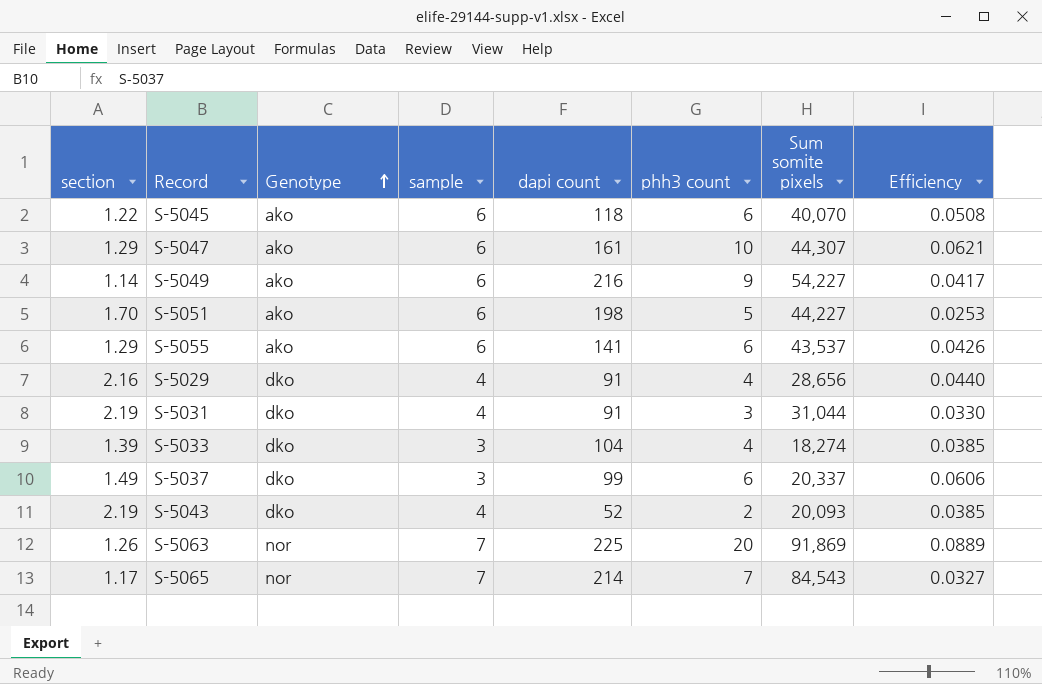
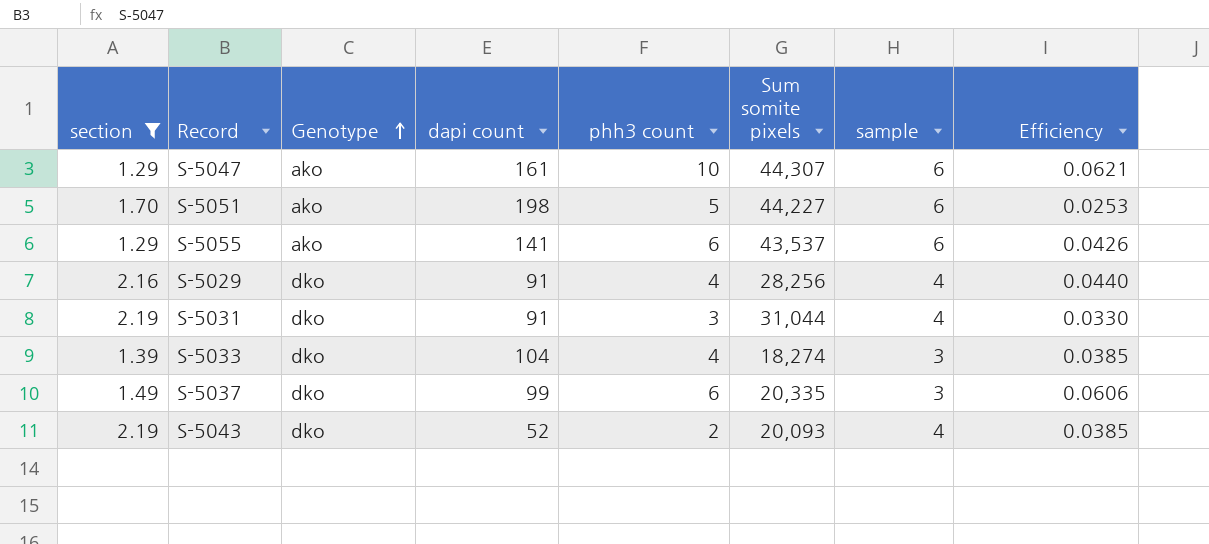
filter: none -> section >= 1.29
column sample | position: 4 -> 7
S-5029 | Sum somite pixels: 28,656 -> 28,256
S-5037 | Sum somite pixels: 20,337 -> 20,335

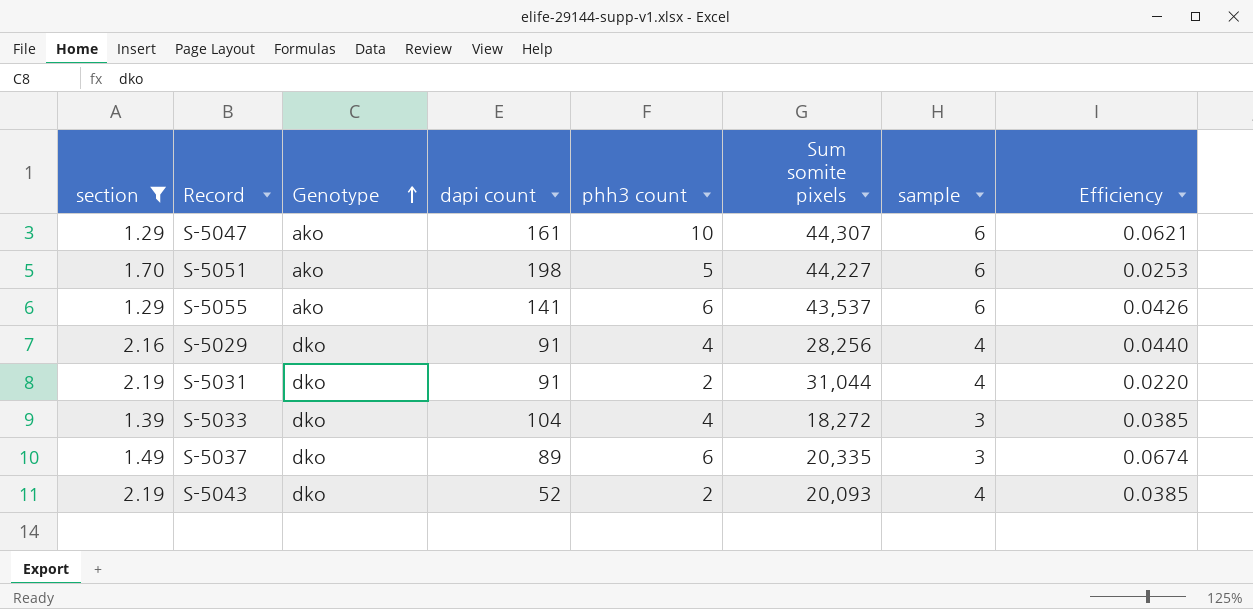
S-5031 | phh3 count: 3 -> 2
S-5031 | Efficiency: 0.0330 -> 0.0220
S-5033 | Sum somite pixels: 18,274 -> 18,272
S-5037 | dapi count: 99 -> 89
S-5037 | Efficiency: 0.0606 -> 0.0674

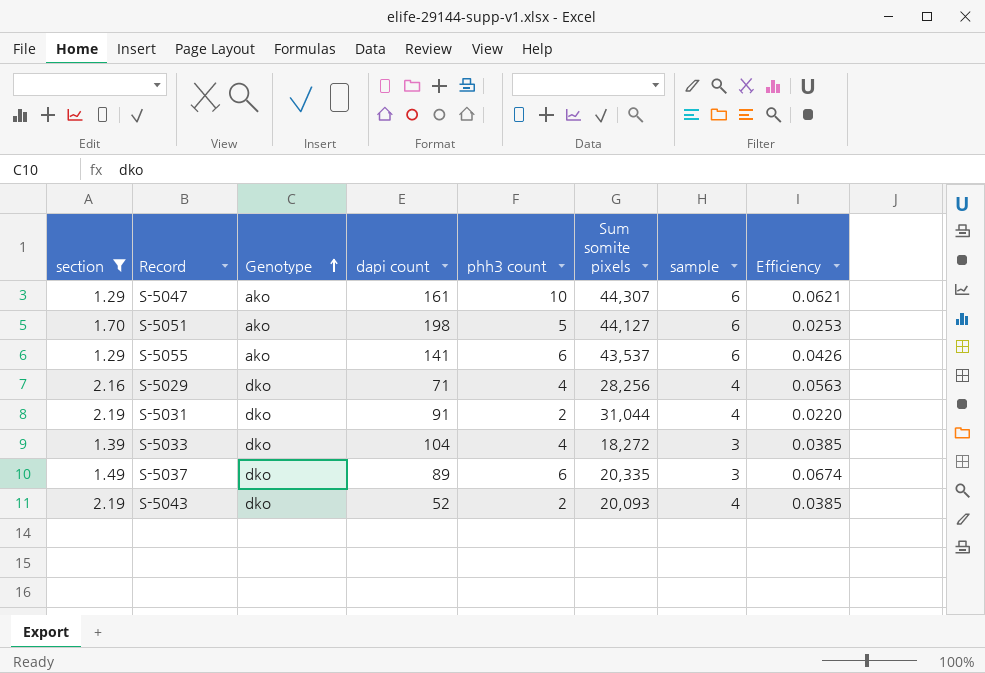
S-5051 | Sum somite pixels: 44,227 -> 44,127
S-5029 | dapi count: 91 -> 71
S-5029 | Efficiency: 0.0440 -> 0.0563

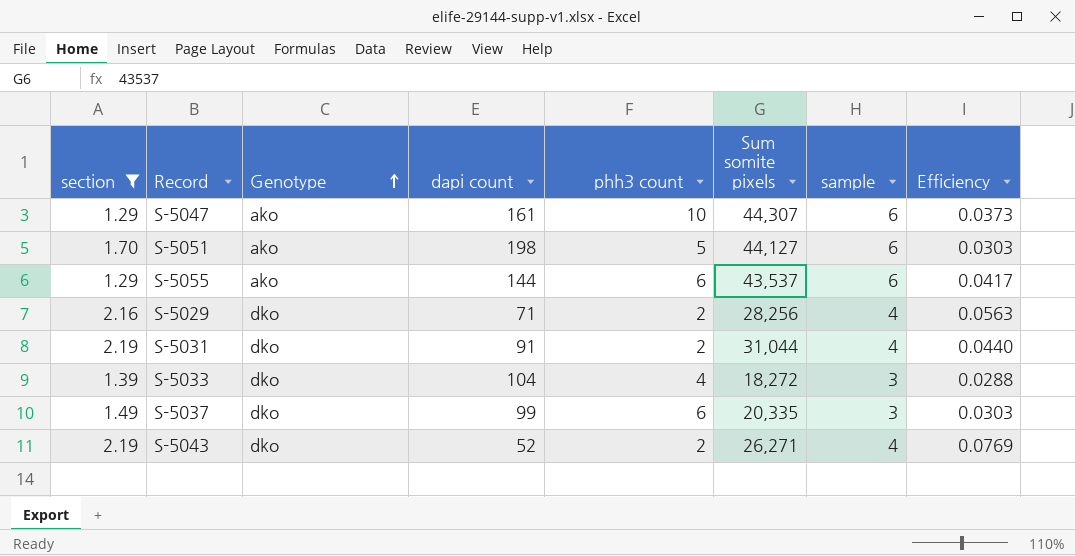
column Efficiency | formula: [phh3 count] / [dapi count] -> [sample] / [dapi count]
S-5055 | dapi count: 141 -> 144
S-5029 | phh3 count: 4 -> 2
S-5037 | dapi count: 89 -> 99
S-5043 | Sum somite pixels: 20,093 -> 26,271

